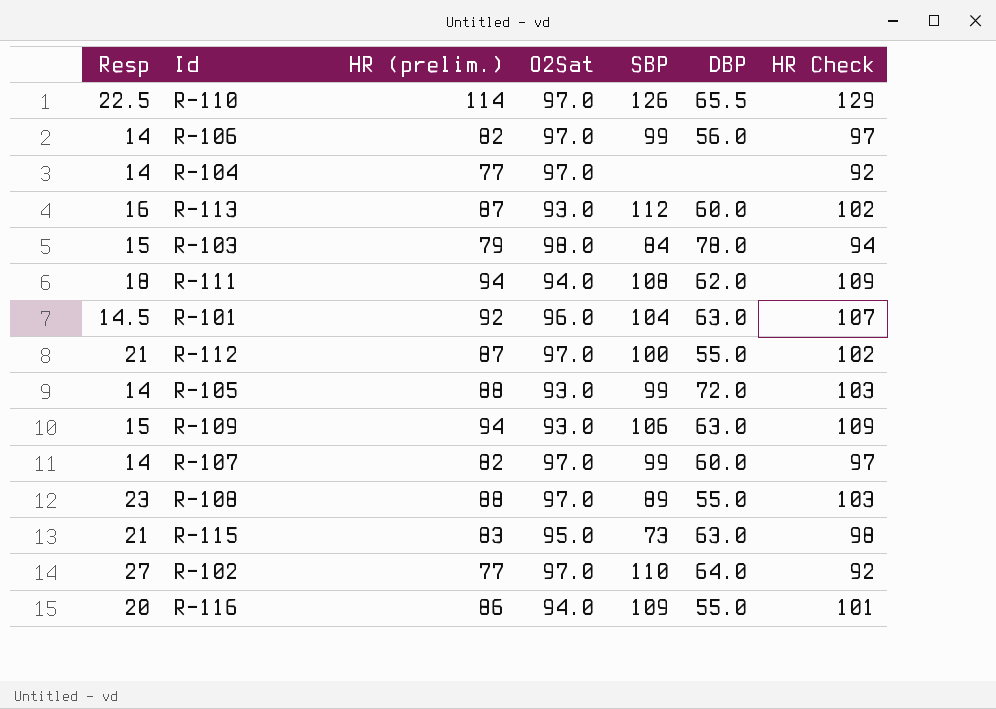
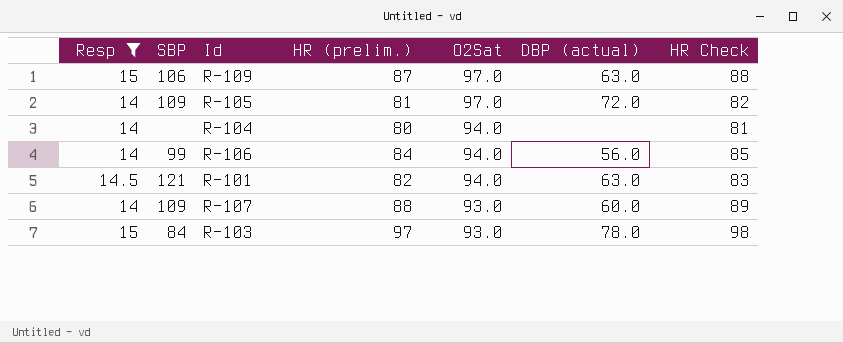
filter: none -> Resp <= 15
row order: none -> O2Sat descending
column SBP | position: 5 -> 2
column name: DBP -> DBP (actual)
column HR Check | formula: [HR (prelim.)] + 15 -> [HR (prelim.)] + 1
R-109 | HR (prelim.): 94 -> 87
R-109 | O2Sat: 93.0 -> 97.0
R-105 | SBP: 99 -> 109
R-105 | HR (prelim.): 88 -> 81
R-105 | O2Sat: 93.0 -> 97.0
R-104 | HR (prelim.): 77 -> 80
R-104 | O2Sat: 97.0 -> 94.0
R-106 | HR (prelim.): 82 -> 84
R-106 | O2Sat: 97.0 -> 94.0
R-101 | SBP: 104 -> 121
R-101 | HR (prelim.): 92 -> 82
R-101 | O2Sat: 96.0 -> 94.0
R-107 | SBP: 99 -> 109
R-107 | HR (prelim.): 82 -> 88
R-107 | O2Sat: 97.0 -> 93.0
R-103 | HR (prelim.): 79 -> 97
R-103 | O2Sat: 98.0 -> 93.0

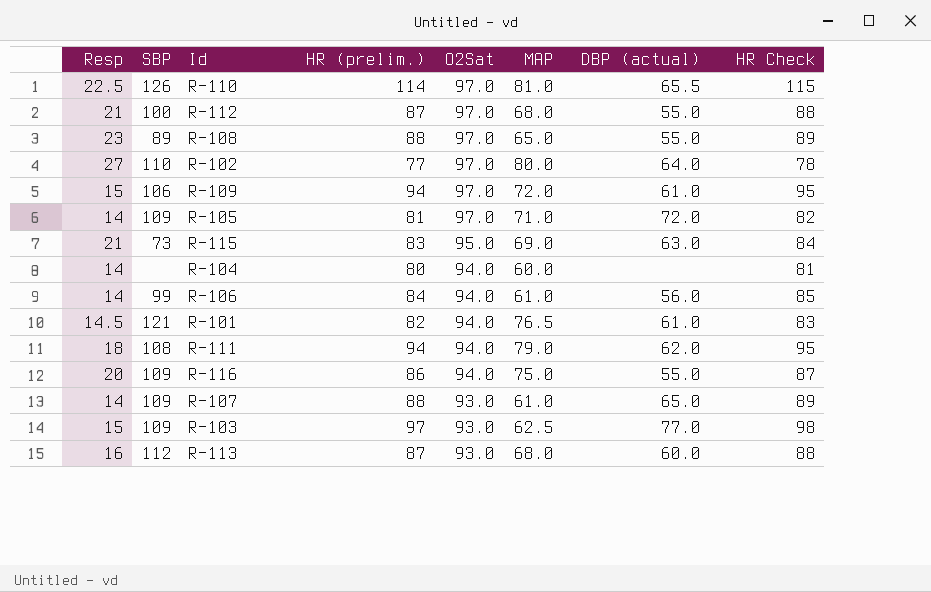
filter: Resp <= 15 -> none
column MAP | position: none -> 6
R-109 | HR (prelim.): 87 -> 94
R-109 | DBP (actual): 63.0 -> 61.0
R-109 | HR Check: 88 -> 95
R-101 | DBP (actual): 63.0 -> 61.0
R-107 | DBP (actual): 60.0 -> 65.0
R-103 | SBP: 84 -> 109
R-103 | DBP (actual): 78.0 -> 77.0

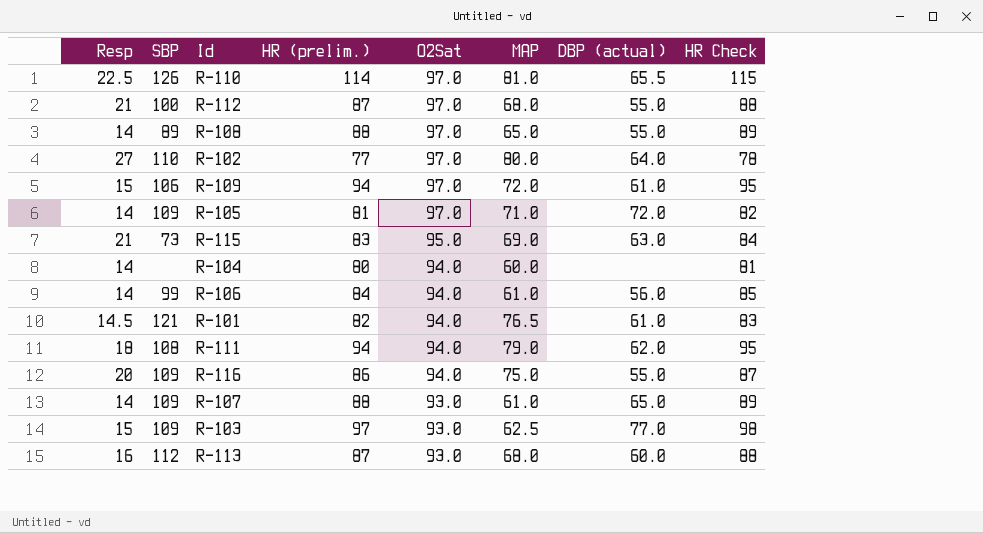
R-108 | Resp: 23 -> 14

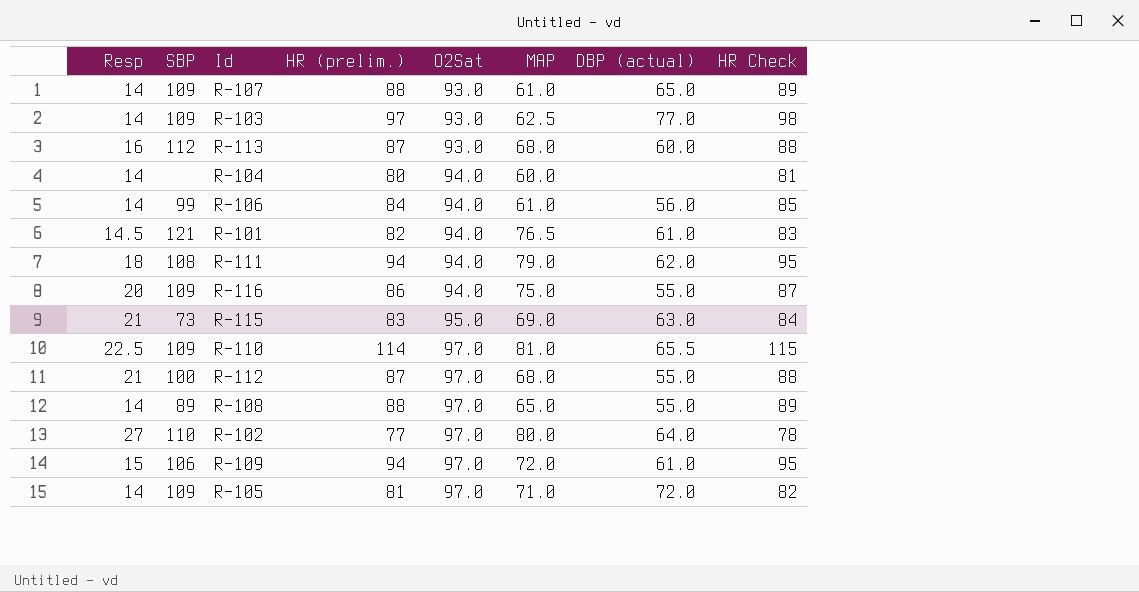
row order: O2Sat descending -> O2Sat ascending
R-103 | Resp: 15 -> 14
R-110 | SBP: 126 -> 109

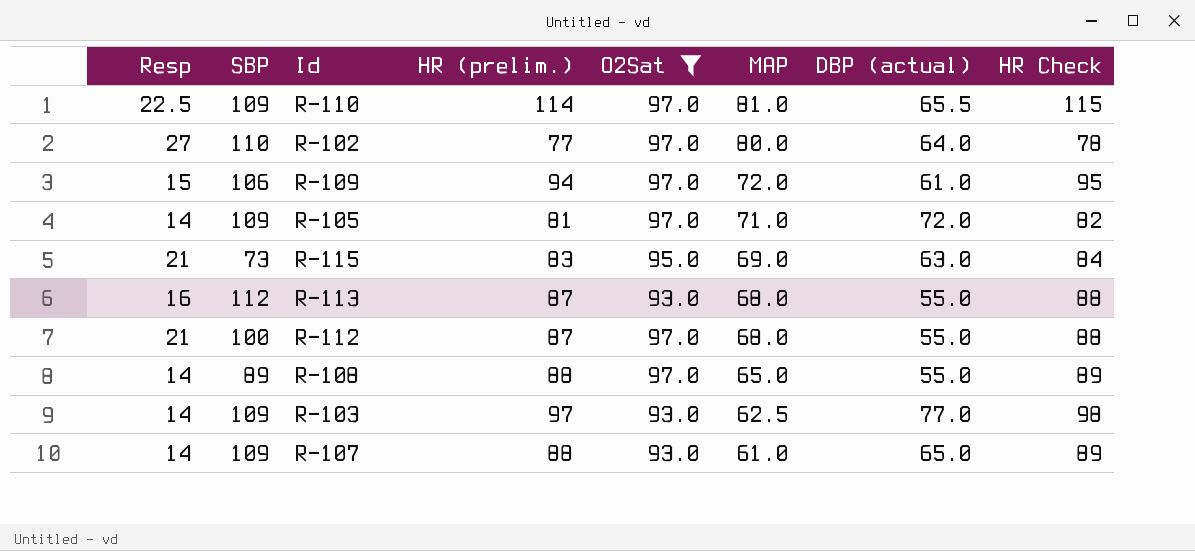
filter: none -> O2Sat != 94.0
row order: O2Sat ascending -> MAP descending
R-113 | DBP (actual): 60.0 -> 55.0

